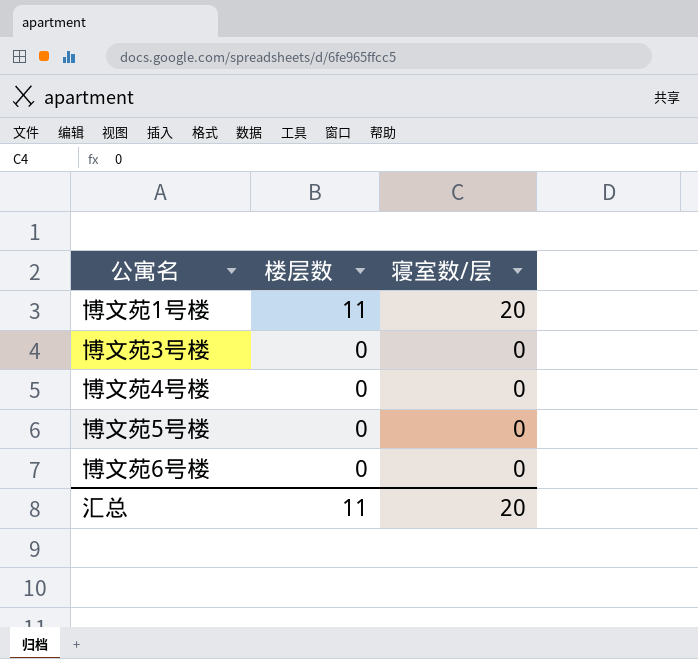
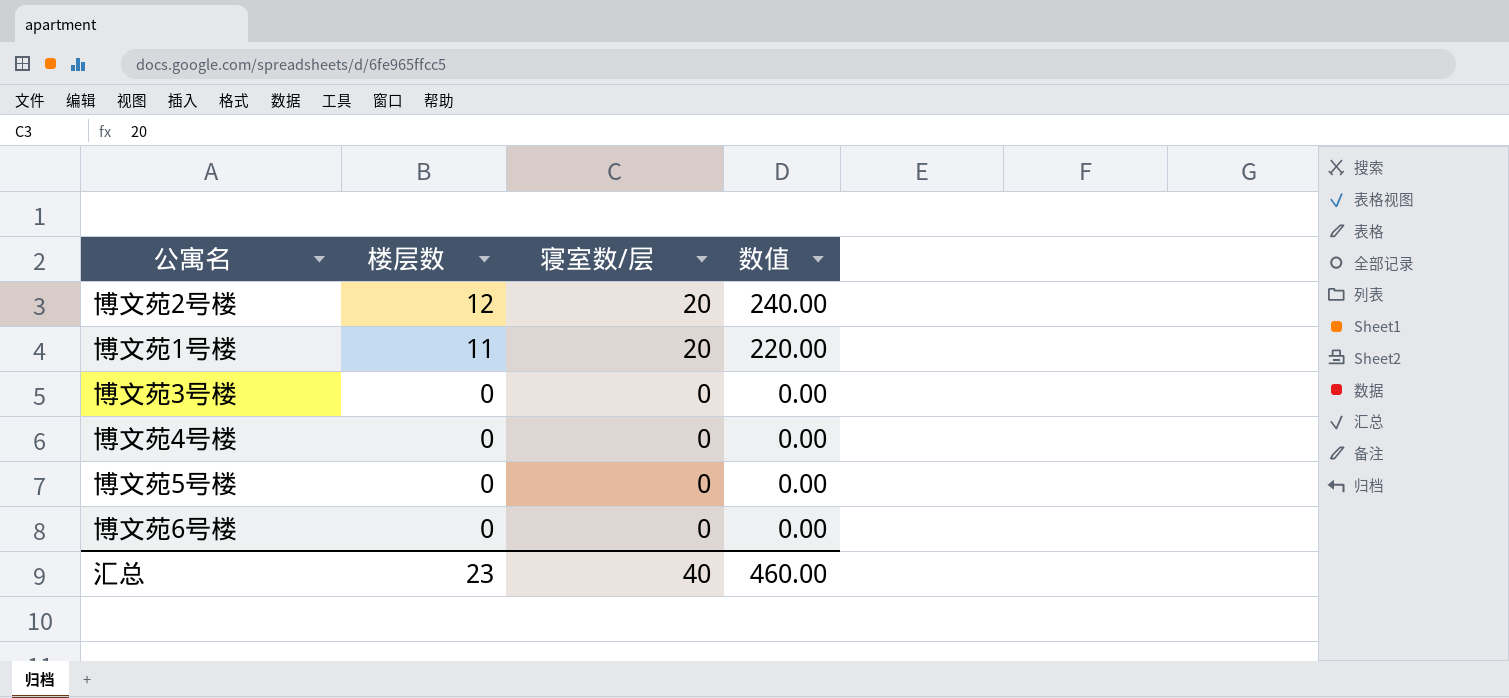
column 数值 | formula: none -> [楼层数] * [寝室数/层]
row 博文苑2号楼: none -> 12 | 20 | 240.00
汇总 | 楼层数: 11 -> 23
汇总 | 寝室数/层: 20 -> 40

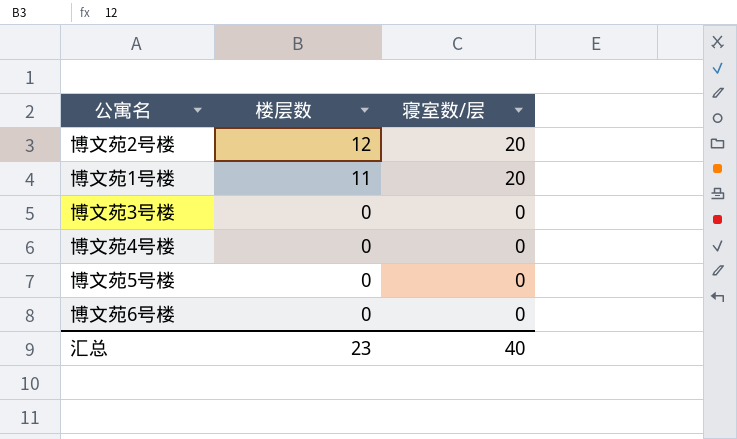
column 数值 | formula: [楼层数] * [寝室数/层] -> none

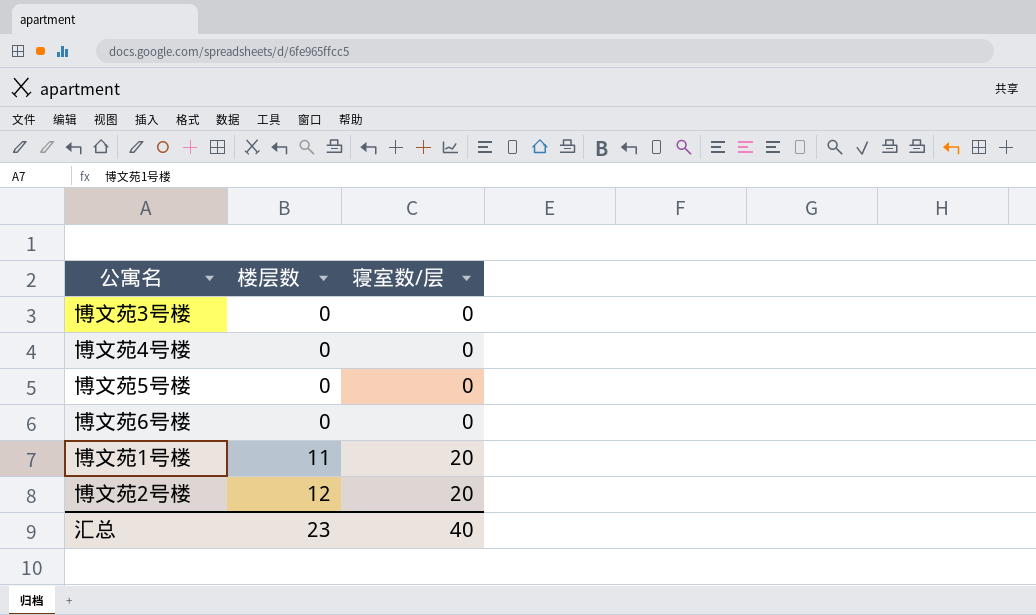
row order: 楼层数 descending -> 楼层数 ascending

